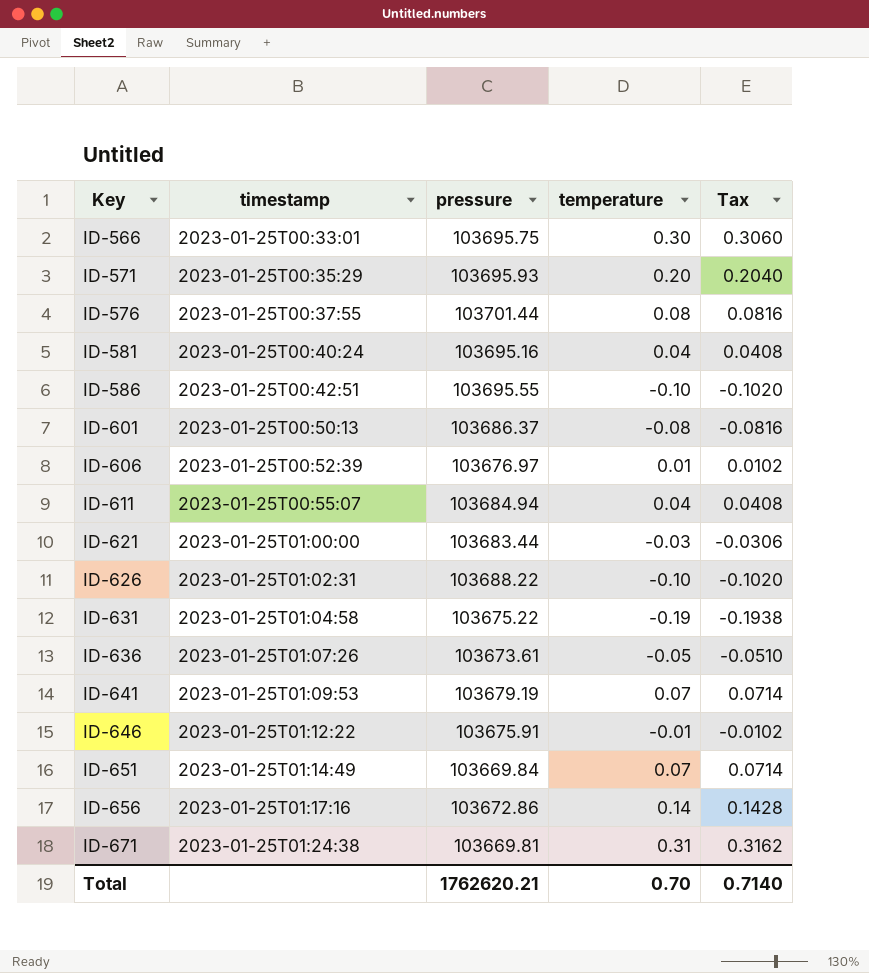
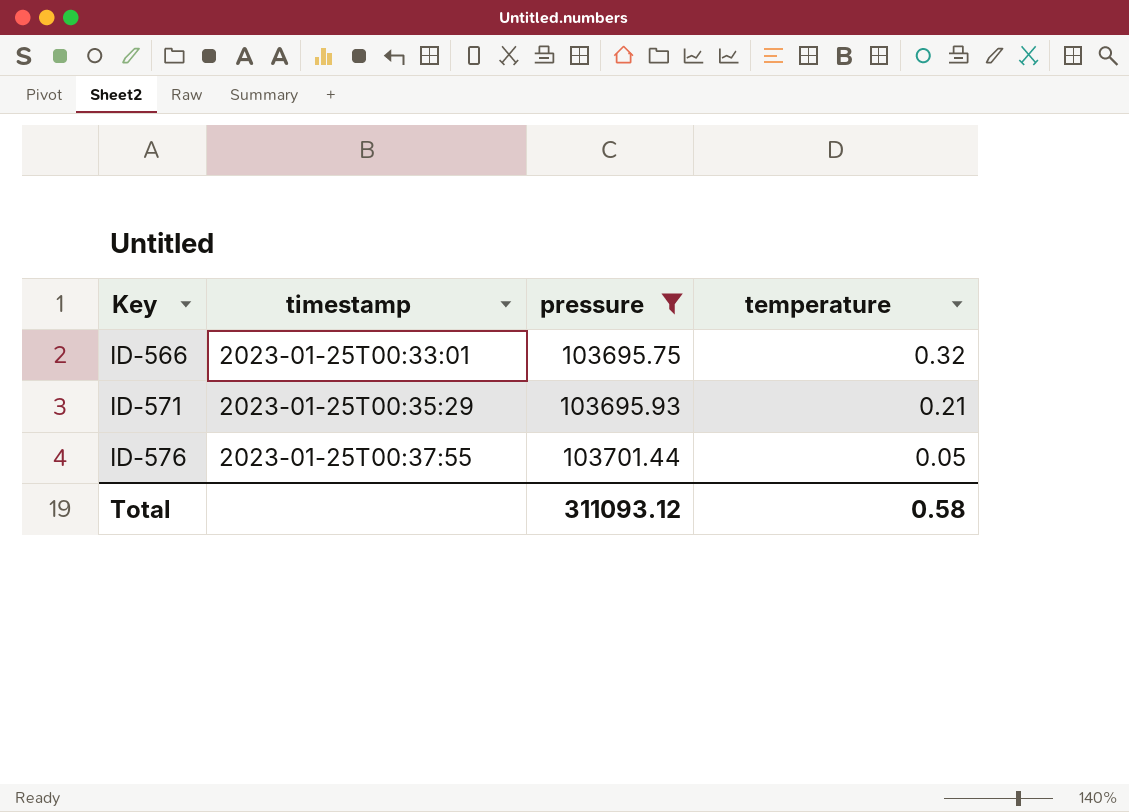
filter: none -> pressure >= 103695.75
column Tax | formula: [temperature] * 1.02 -> none
ID-566 | temperature: 0.30 -> 0.32
ID-571 | temperature: 0.20 -> 0.21
ID-576 | temperature: 0.08 -> 0.05
Total | pressure: 1762620.21 -> 311093.12
Total | temperature: 0.70 -> 0.58

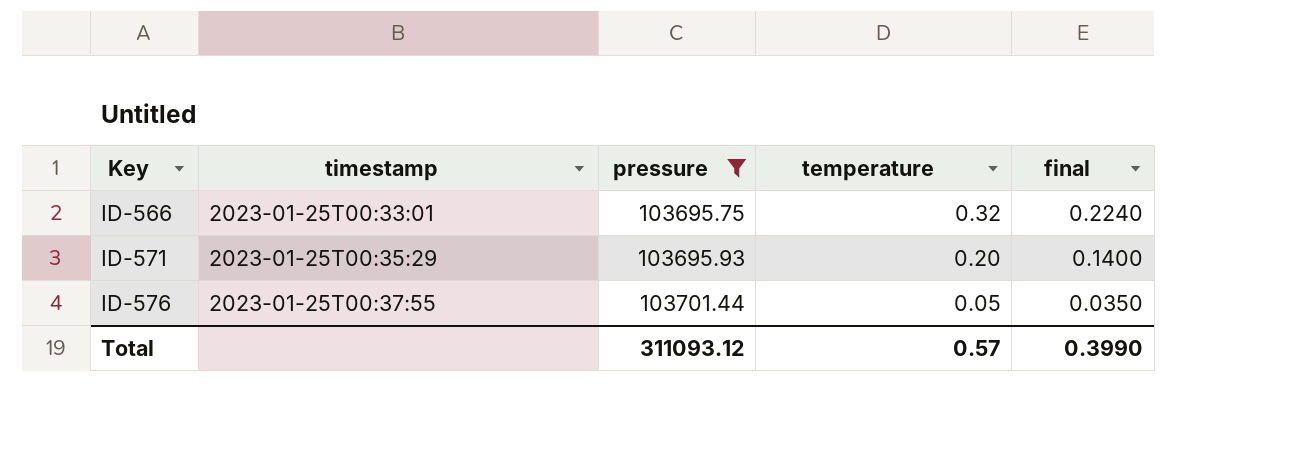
column final | formula: none -> [temperature] * 0.7
ID-571 | temperature: 0.21 -> 0.20
Total | temperature: 0.58 -> 0.57

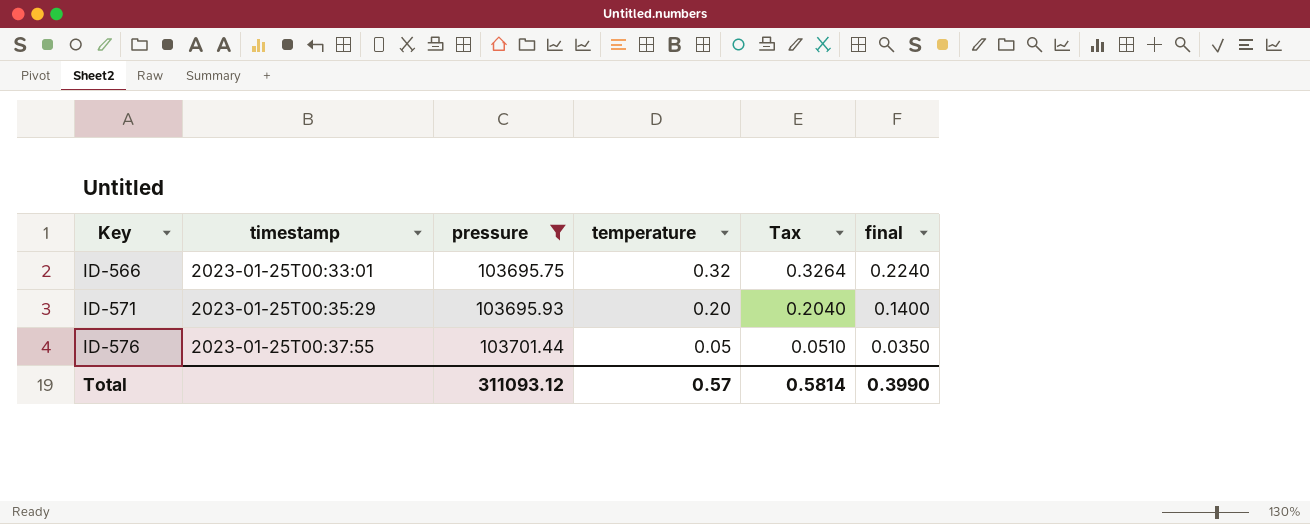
column Tax | formula: none -> [temperature] * 1.02

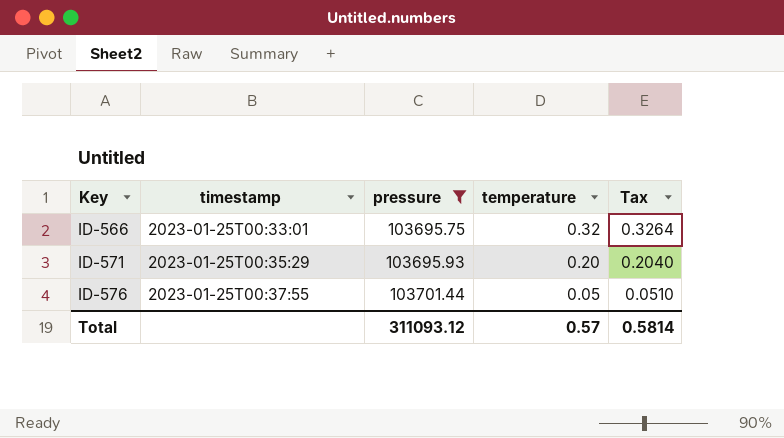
column final | formula: [temperature] * 0.7 -> none

